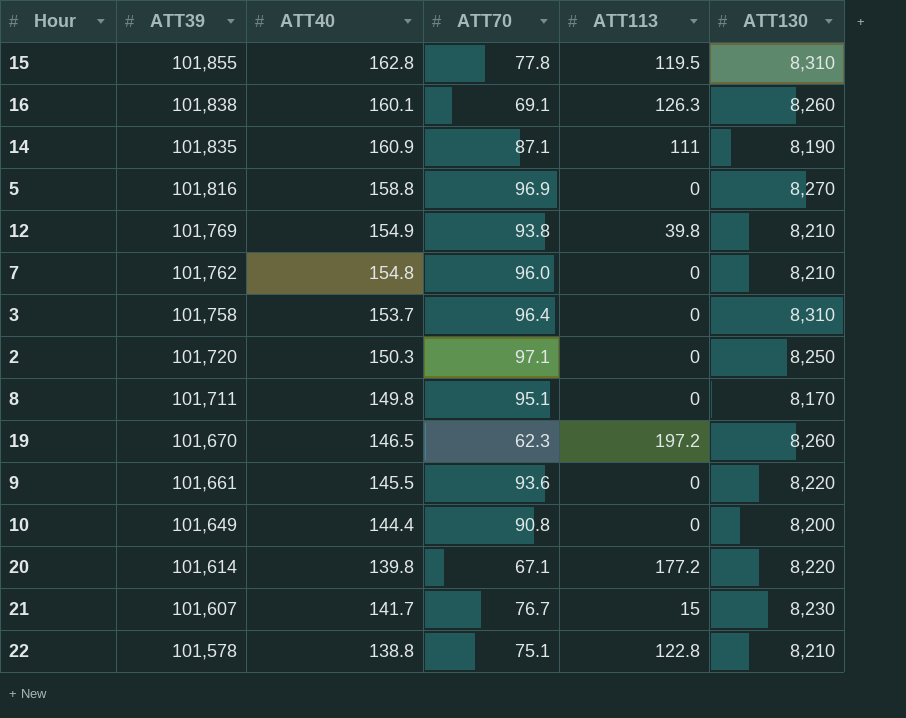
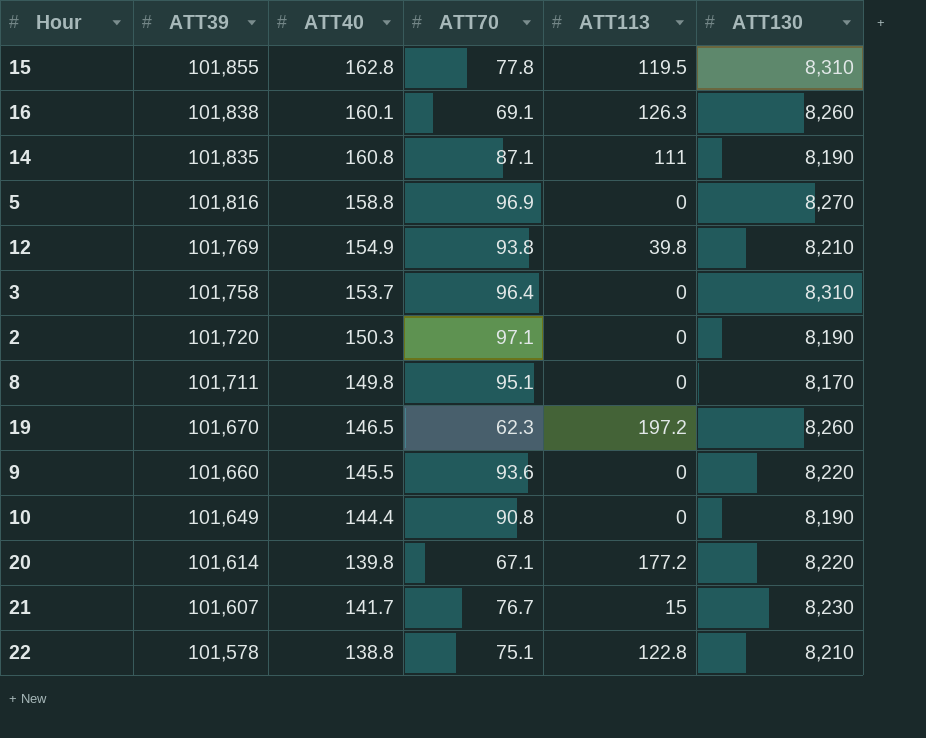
row 7: 101,762 | 154.8 | 96.0 | 0 | 8,210 -> none
14 | ATT40: 160.9 -> 160.8
2 | ATT130: 8,250 -> 8,190
9 | ATT39: 101,661 -> 101,660
10 | ATT130: 8,200 -> 8,190

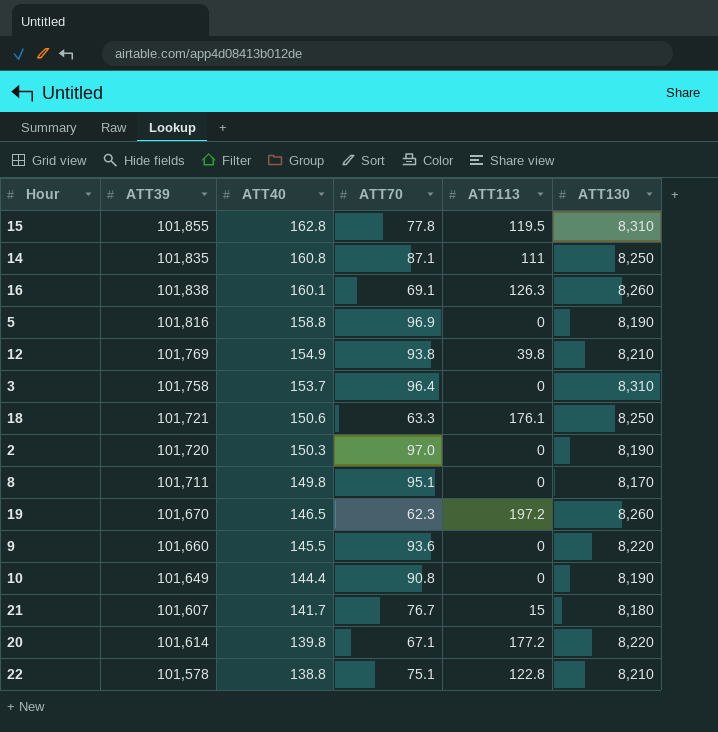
row order: ATT39 descending -> ATT40 descending
14 | ATT130: 8,190 -> 8,250
5 | ATT130: 8,270 -> 8,190
row 18: none -> 101,721 | 150.6 | 63.3 | 176.1 | 8,250
2 | ATT70: 97.1 -> 97.0
21 | ATT130: 8,230 -> 8,180

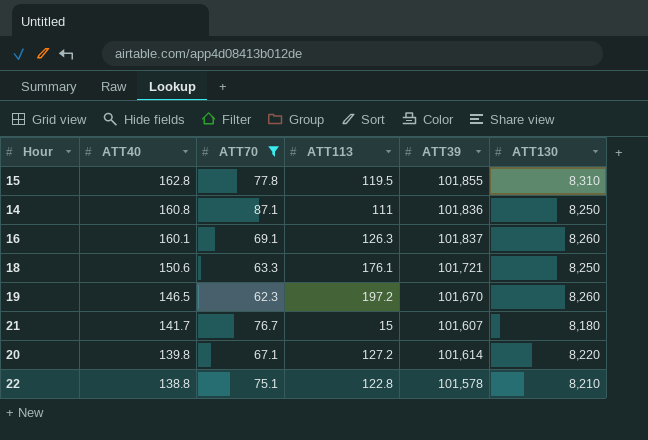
filter: none -> ATT70 <= 87.1
column ATT39 | position: 2 -> 5
14 | ATT39: 101,835 -> 101,836
16 | ATT39: 101,838 -> 101,837
20 | ATT113: 177.2 -> 127.2

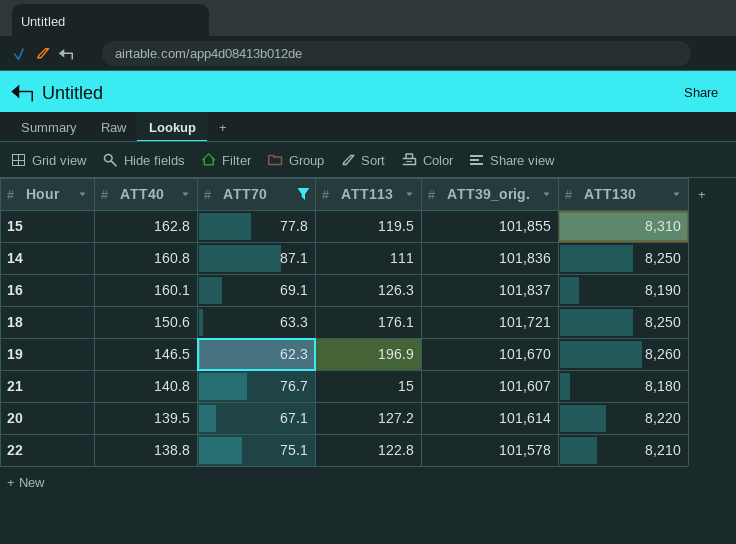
column name: ATT39 -> ATT39_orig.
16 | ATT130: 8,260 -> 8,190
19 | ATT113: 197.2 -> 196.9
21 | ATT40: 141.7 -> 140.8
20 | ATT40: 139.8 -> 139.5

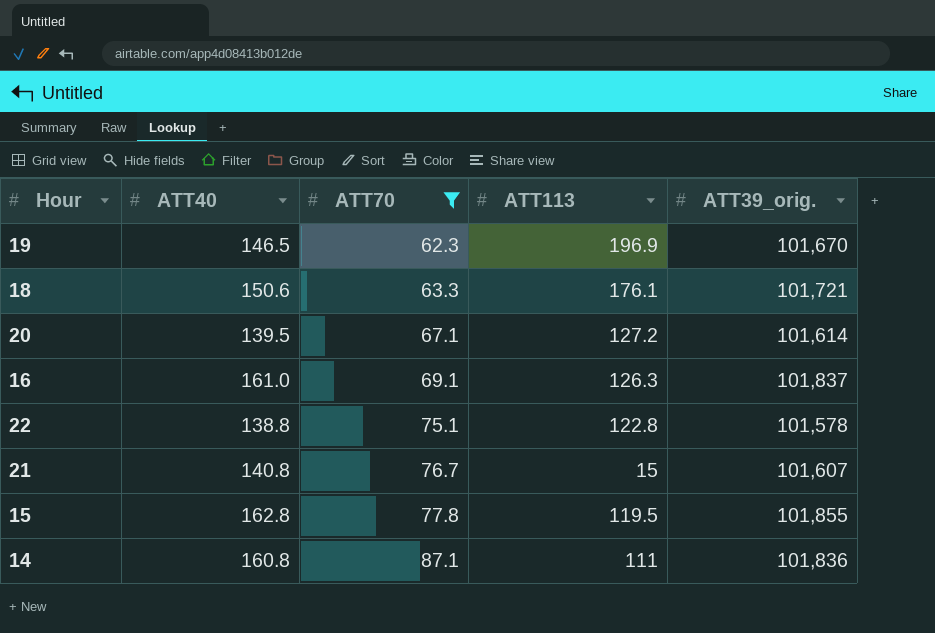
row order: ATT40 descending -> ATT70 ascending
column ATT130 | position: 6 -> none
16 | ATT40: 160.1 -> 161.0

